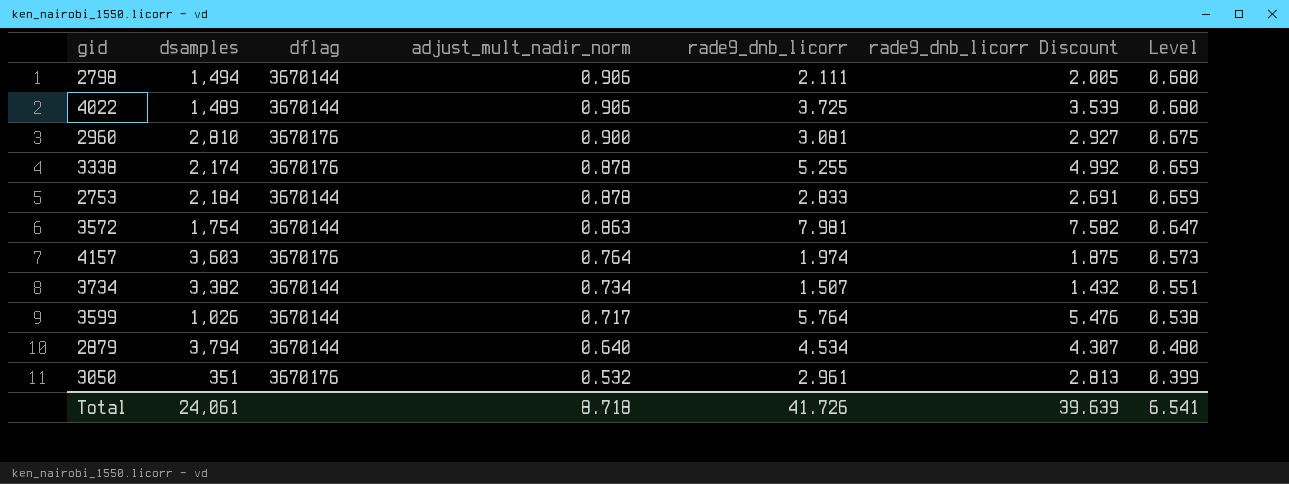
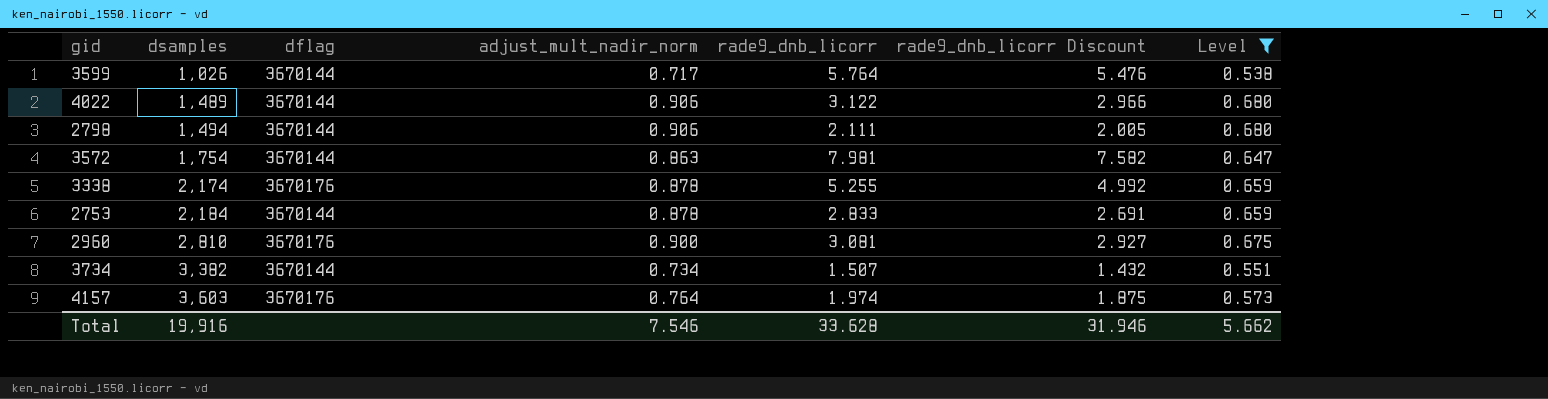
filter: none -> Level >= 0.538
row order: adjust_mult_nadir_norm descending -> dsamples ascending
4022 | rade9_dnb_licorr: 3.725 -> 3.122
4022 | rade9_dnb_licorr Discount: 3.539 -> 2.966
Total | dsamples: 24,061 -> 19,916
Total | adjust_mult_nadir_norm: 8.718 -> 7.546
Total | rade9_dnb_licorr: 41.726 -> 33.628
Total | rade9_dnb_licorr Discount: 39.639 -> 31.946
Total | Level: 6.541 -> 5.662

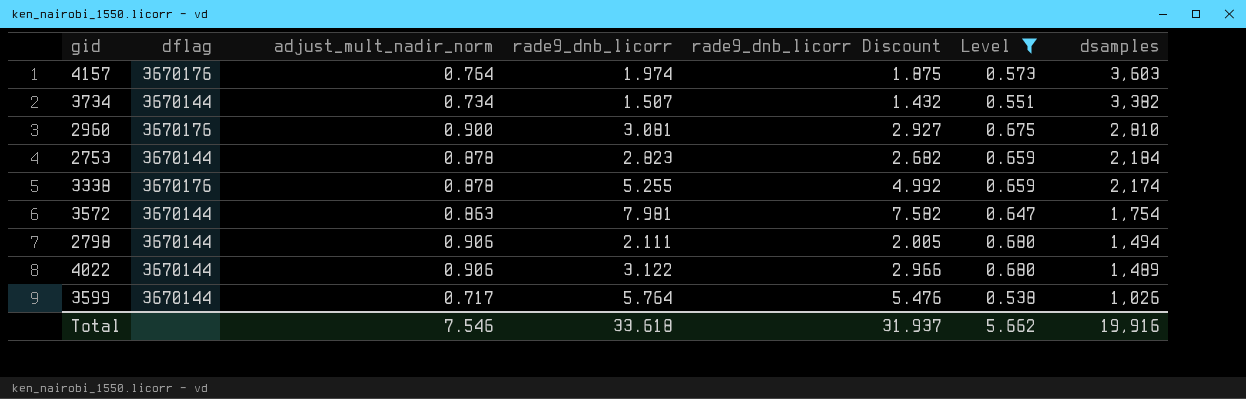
row order: dsamples ascending -> dsamples descending
column dsamples | position: 2 -> 7
2753 | rade9_dnb_licorr: 2.833 -> 2.823
2753 | rade9_dnb_licorr Discount: 2.691 -> 2.682
Total | rade9_dnb_licorr: 33.628 -> 33.618
Total | rade9_dnb_licorr Discount: 31.946 -> 31.937

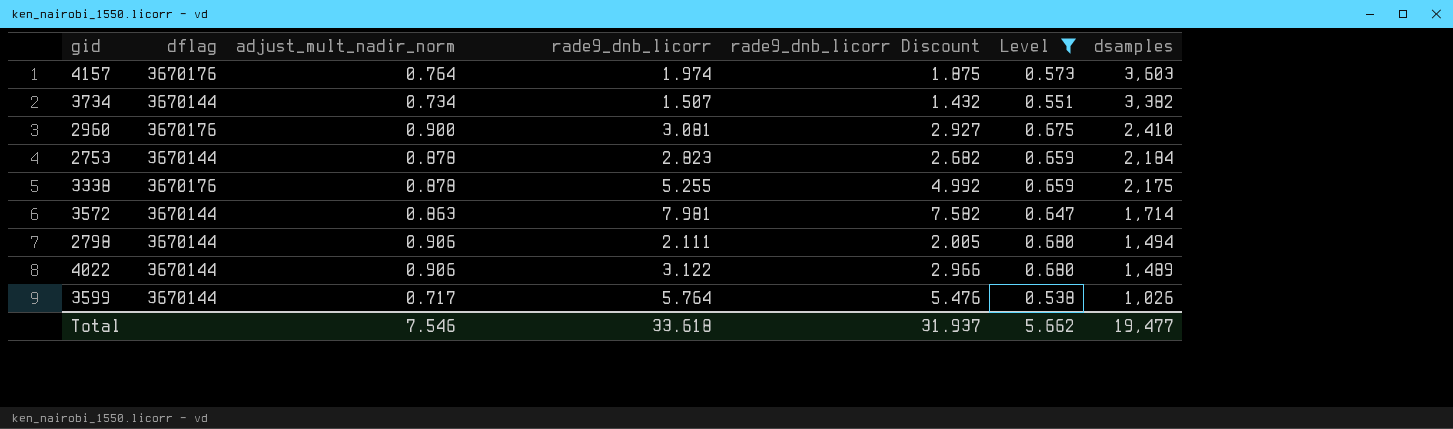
2960 | dsamples: 2,810 -> 2,410
3338 | dsamples: 2,174 -> 2,175
3572 | dsamples: 1,754 -> 1,714
Total | dsamples: 19,916 -> 19,477

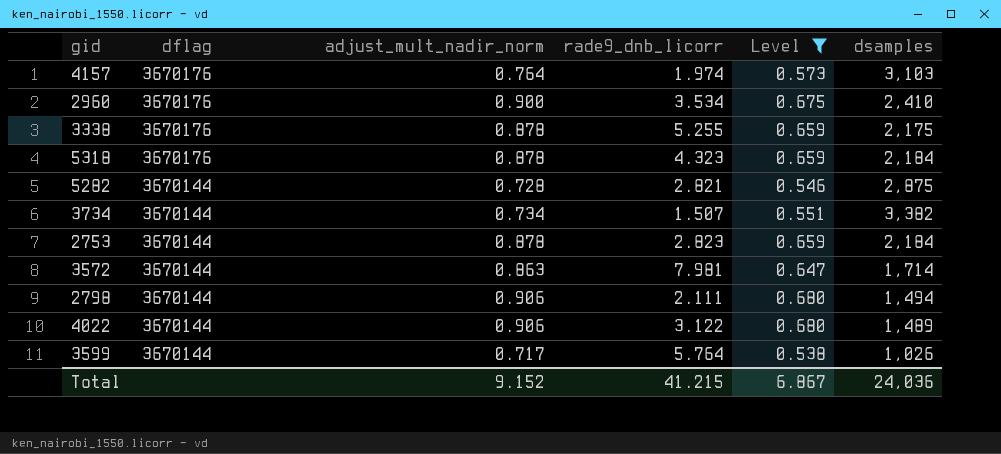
row order: dsamples descending -> dflag descending
column rade9_dnb_licorr Discount | formula: [rade9_dnb_licorr] * 0.95 -> none
4157 | dsamples: 3,603 -> 3,103
2960 | rade9_dnb_licorr: 3.081 -> 3.534
row 5318: none -> 3670176 | 0.878 | 4.323 | 0.659 | 2,184
row 5282: none -> 3670144 | 0.728 | 2.821 | 0.546 | 2,875
Total | adjust_mult_nadir_norm: 7.546 -> 9.152
Total | rade9_dnb_licorr: 33.618 -> 41.215
Total | Level: 5.662 -> 6.867
Total | dsamples: 19,477 -> 24,036

